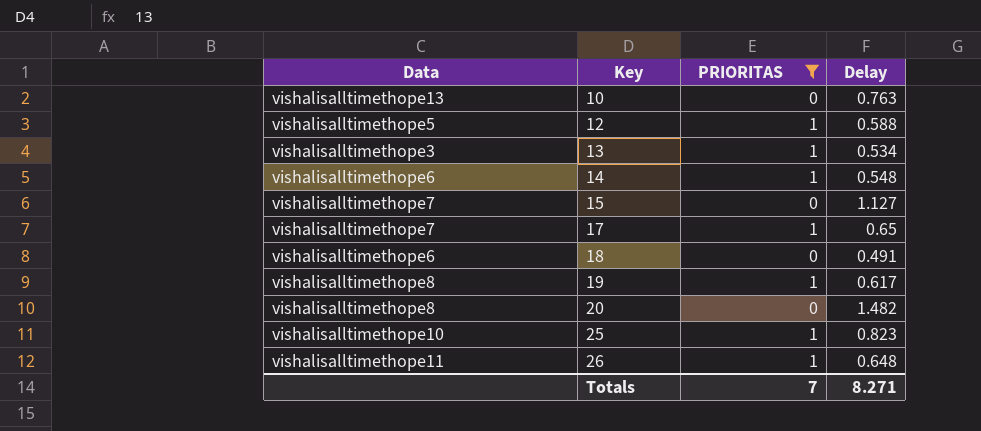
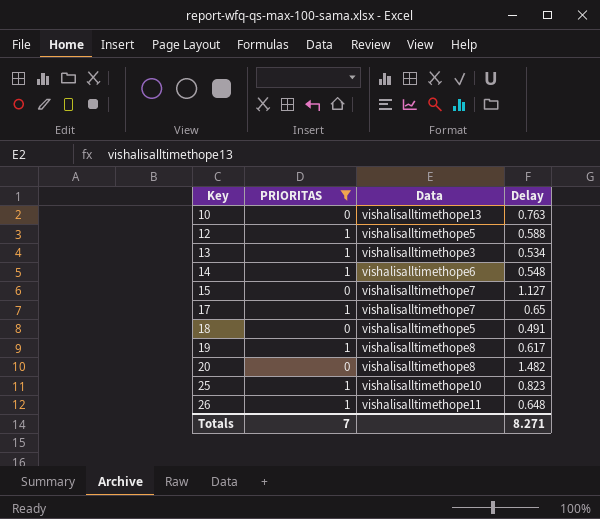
column Data | position: 1 -> 3
18 | Data: vishalisalltimethope6 -> vishalisalltimethope5

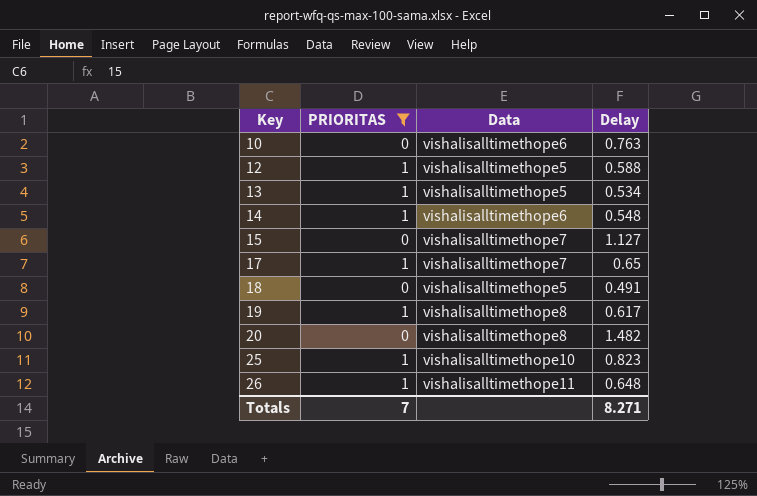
10 | Data: vishalisalltimethope13 -> vishalisalltimethope6
13 | Data: vishalisalltimethope3 -> vishalisalltimethope5

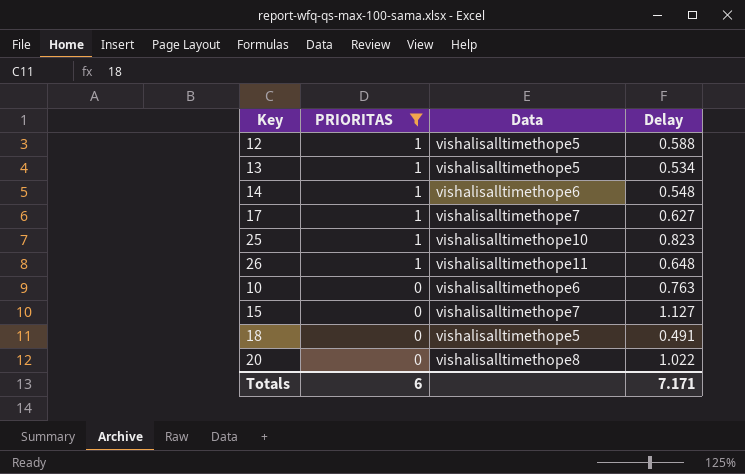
row order: Key ascending -> PRIORITAS descending
row 19: 1 | vishalisalltimethope8 | 0.617 -> none
17 | Delay: 0.65 -> 0.627
20 | Delay: 1.482 -> 1.022
Totals | PRIORITAS: 7 -> 6
Totals | Delay: 8.271 -> 7.171

